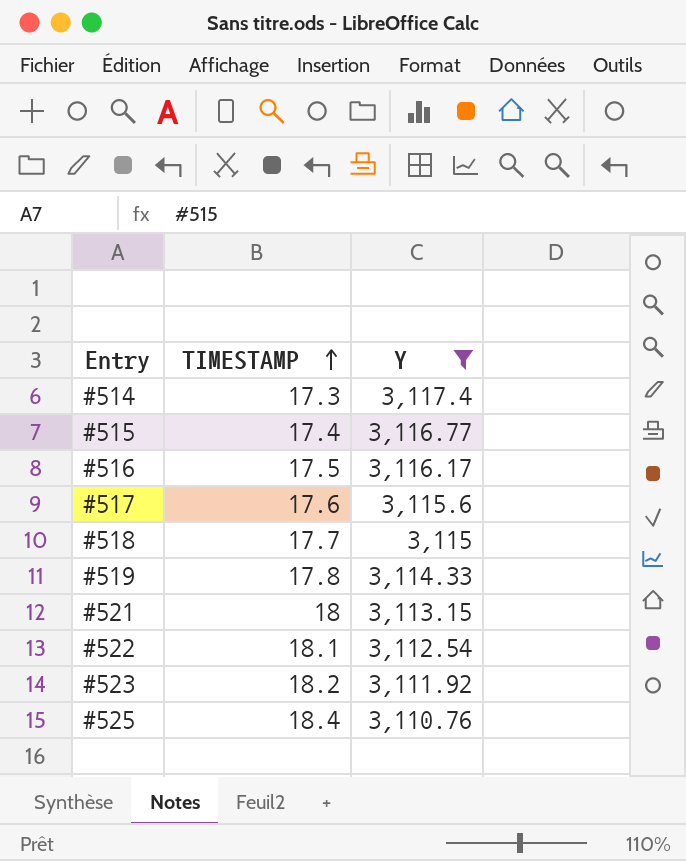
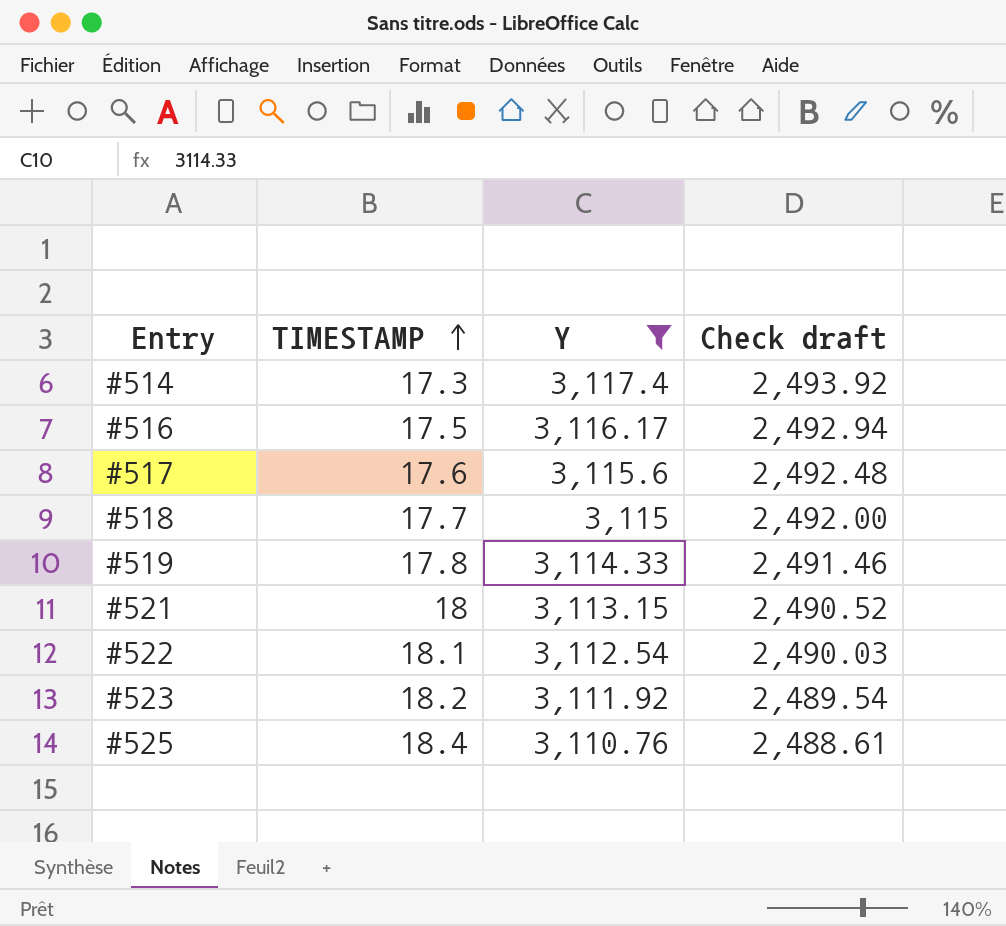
column Check draft | formula: none -> [Y] * 0.8
row #515: 17.4 | 3,116.77 -> none

